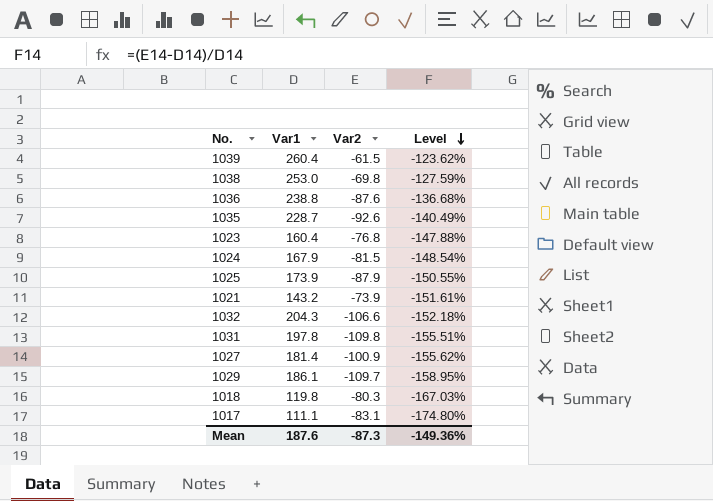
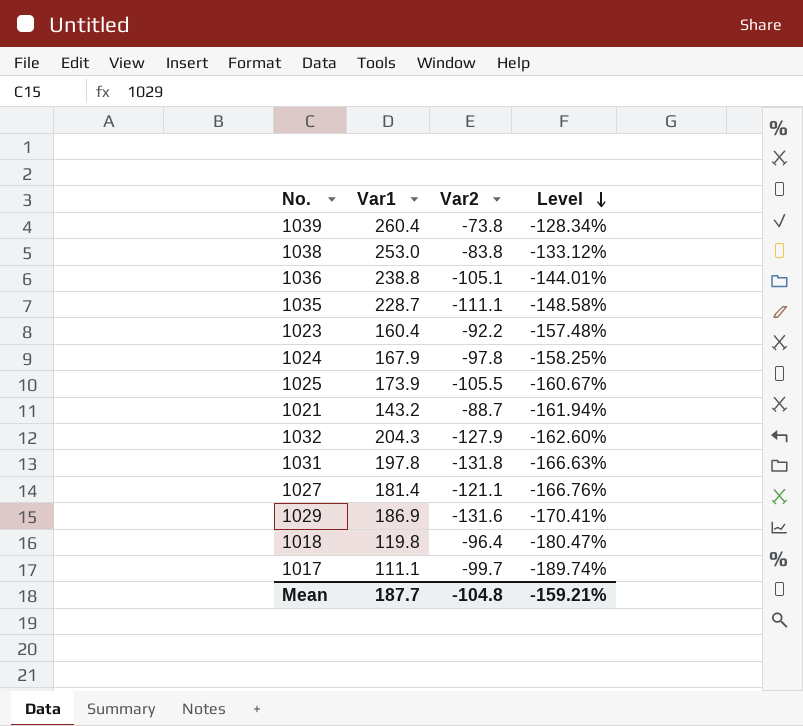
1039 | Var2: -61.5 -> -73.8
1039 | Level: -123.62% -> -128.34%
1038 | Var2: -69.8 -> -83.8
1038 | Level: -127.59% -> -133.12%
1036 | Var2: -87.6 -> -105.1
1036 | Level: -136.68% -> -144.01%
1035 | Var2: -92.6 -> -111.1
1035 | Level: -140.49% -> -148.58%
1023 | Var2: -76.8 -> -92.2
1023 | Level: -147.88% -> -157.48%
1024 | Var2: -81.5 -> -97.8
1024 | Level: -148.54% -> -158.25%
1025 | Var2: -87.9 -> -105.5
1025 | Level: -150.55% -> -160.67%
1021 | Var2: -73.9 -> -88.7
1021 | Level: -151.61% -> -161.94%
1032 | Var2: -106.6 -> -127.9
1032 | Level: -152.18% -> -162.60%
1031 | Var2: -109.8 -> -131.8
1031 | Level: -155.51% -> -166.63%
1027 | Var2: -100.9 -> -121.1
1027 | Level: -155.62% -> -166.76%
1029 | Var1: 186.1 -> 186.9
1029 | Var2: -109.7 -> -131.6
1029 | Level: -158.95% -> -170.41%
1018 | Var2: -80.3 -> -96.4
1018 | Level: -167.03% -> -180.47%
1017 | Var2: -83.1 -> -99.7
1017 | Level: -174.80% -> -189.74%
Mean | Var1: 187.6 -> 187.7
Mean | Var2: -87.3 -> -104.8
Mean | Level: -149.36% -> -159.21%

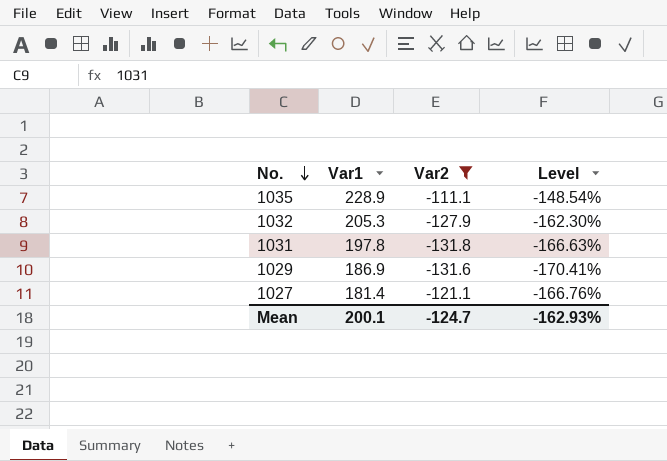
filter: none -> Var2 <= -111.1
row order: Level descending -> No. descending
1035 | Var1: 228.7 -> 228.9
1035 | Level: -148.58% -> -148.54%
1032 | Var1: 204.3 -> 205.3
1032 | Level: -162.60% -> -162.30%
Mean | Var1: 187.7 -> 200.1
Mean | Var2: -104.8 -> -124.7
Mean | Level: -159.21% -> -162.93%

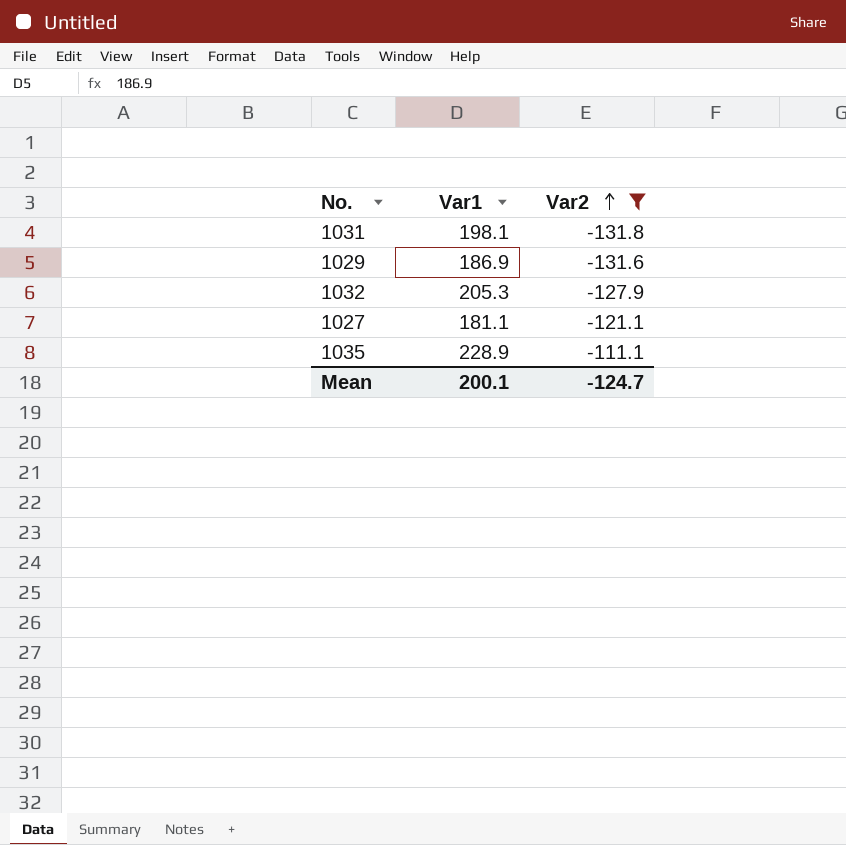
row order: No. descending -> Var2 ascending
column Level | formula: ([Var2] - [Var1]) / [Var1] -> none
1031 | Var1: 197.8 -> 198.1
1027 | Var1: 181.4 -> 181.1

